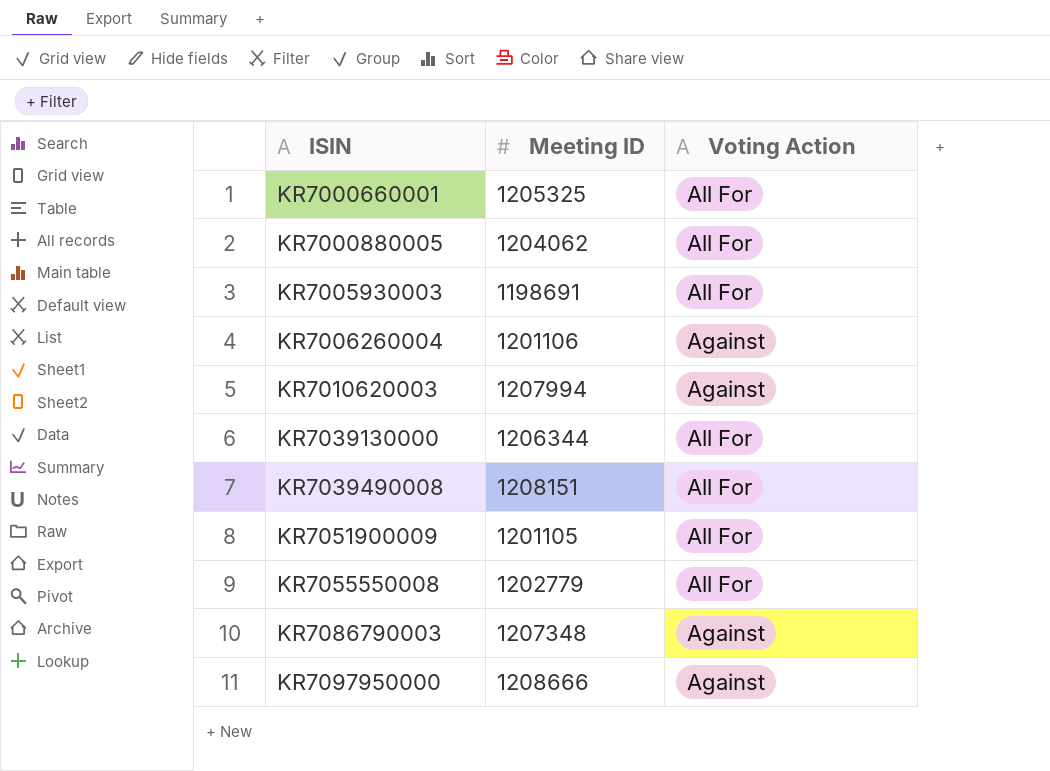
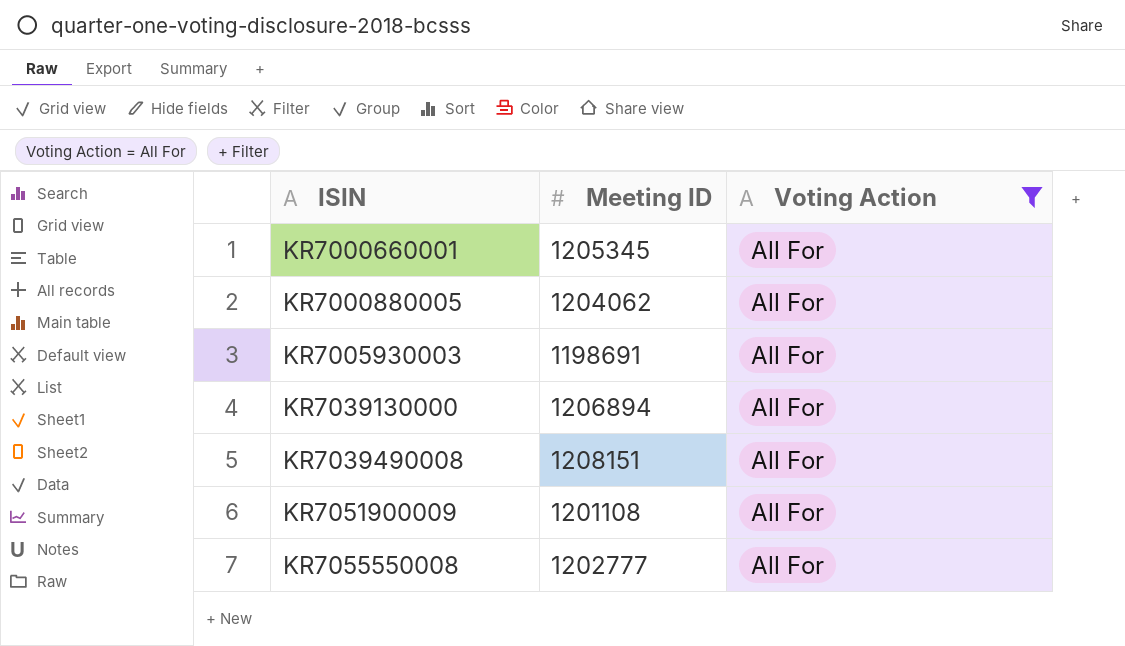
filter: none -> Voting Action = All For
KR7000660001 | Meeting ID: 1205325 -> 1205345
KR7039130000 | Meeting ID: 1206344 -> 1206894
KR7051900009 | Meeting ID: 1201105 -> 1201108
KR7055550008 | Meeting ID: 1202779 -> 1202777

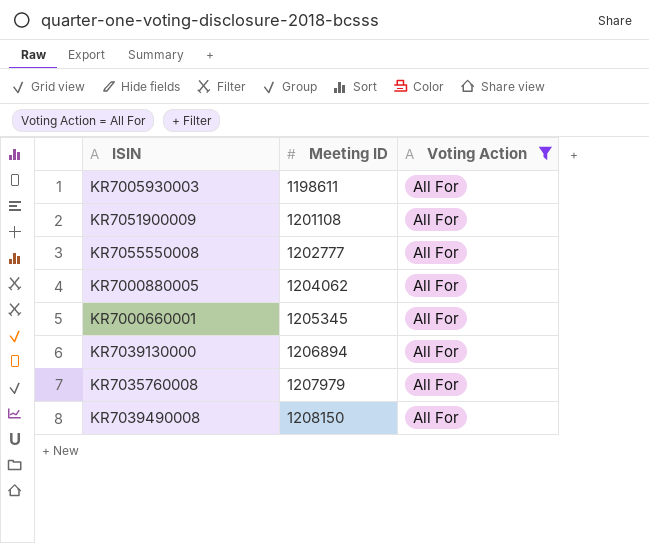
row order: ISIN ascending -> Meeting ID ascending
KR7005930003 | Meeting ID: 1198691 -> 1198611
row KR7035760008: none -> 1207979 | All For
KR7039490008 | Meeting ID: 1208151 -> 1208150

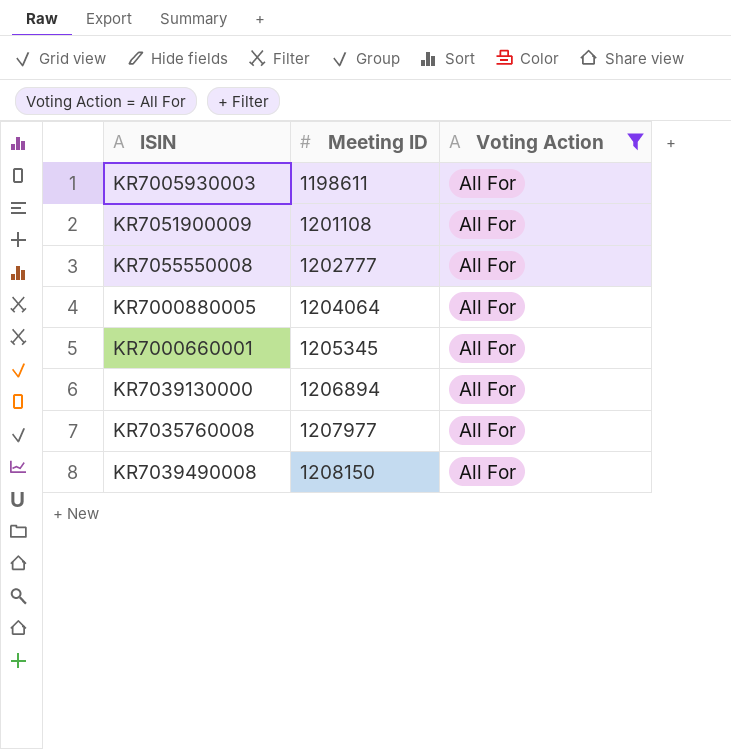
KR7000880005 | Meeting ID: 1204062 -> 1204064
KR7035760008 | Meeting ID: 1207979 -> 1207977

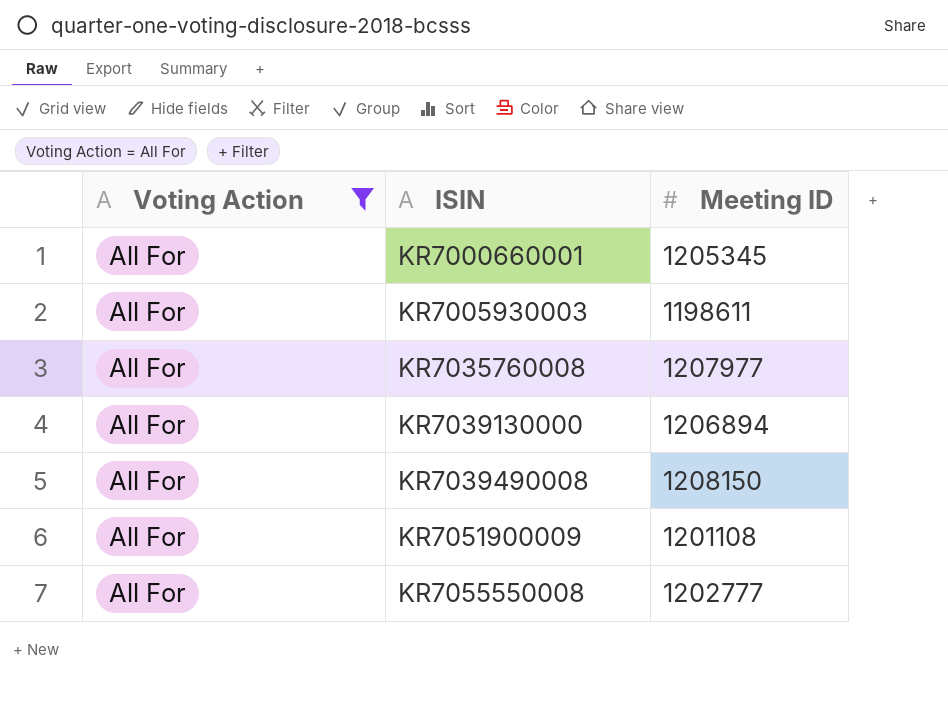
row order: Meeting ID ascending -> ISIN ascending
column Voting Action | position: 3 -> 1
row KR7000880005: 1204064 | All For -> none

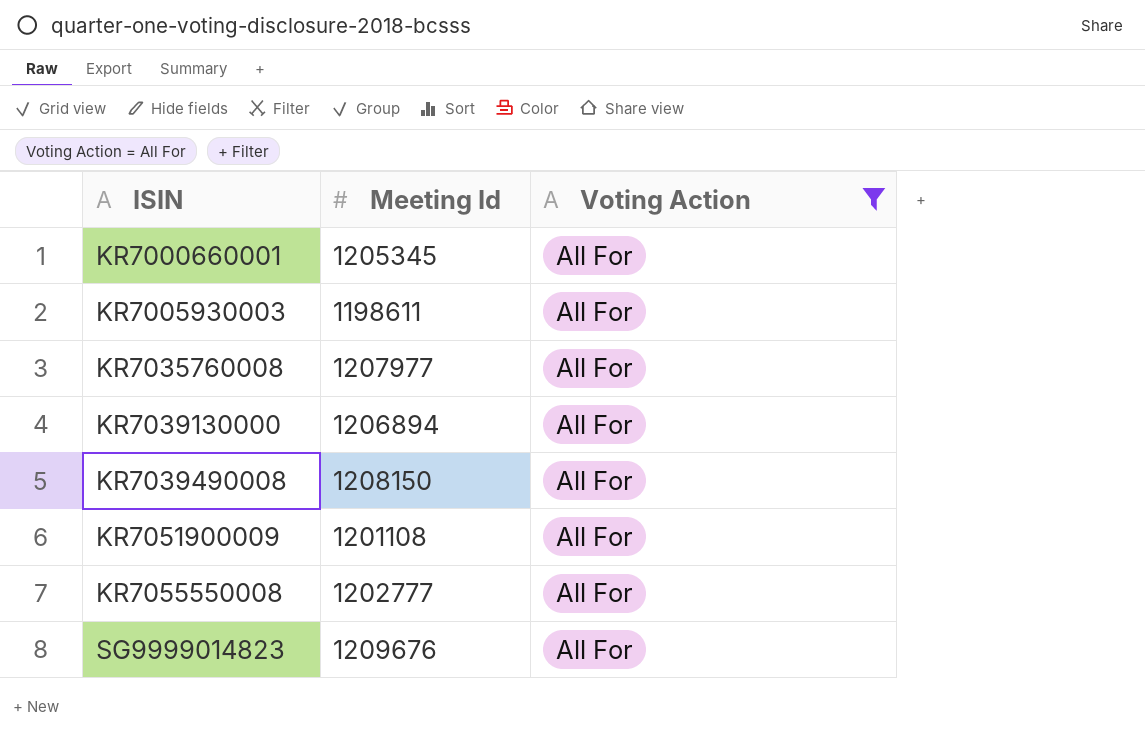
column name: Meeting ID -> Meeting Id
column Voting Action | position: 1 -> 3
row SG9999014823: none -> 1209676 | All For

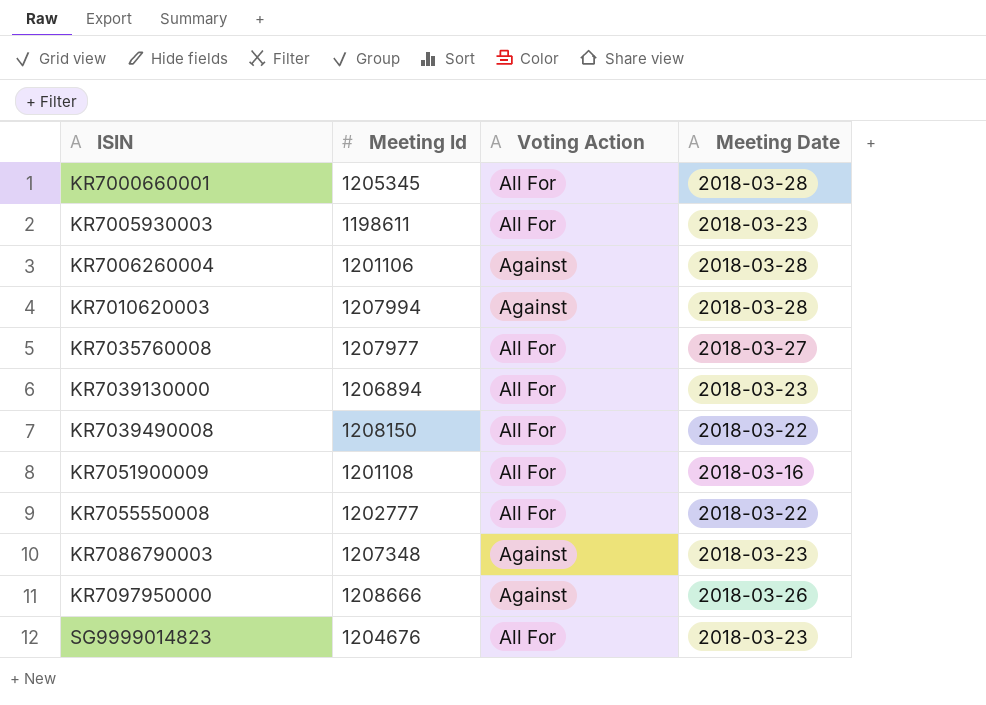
filter: Voting Action = All For -> none
column Meeting Date | position: none -> 4
SG9999014823 | Meeting Id: 1209676 -> 1204676

